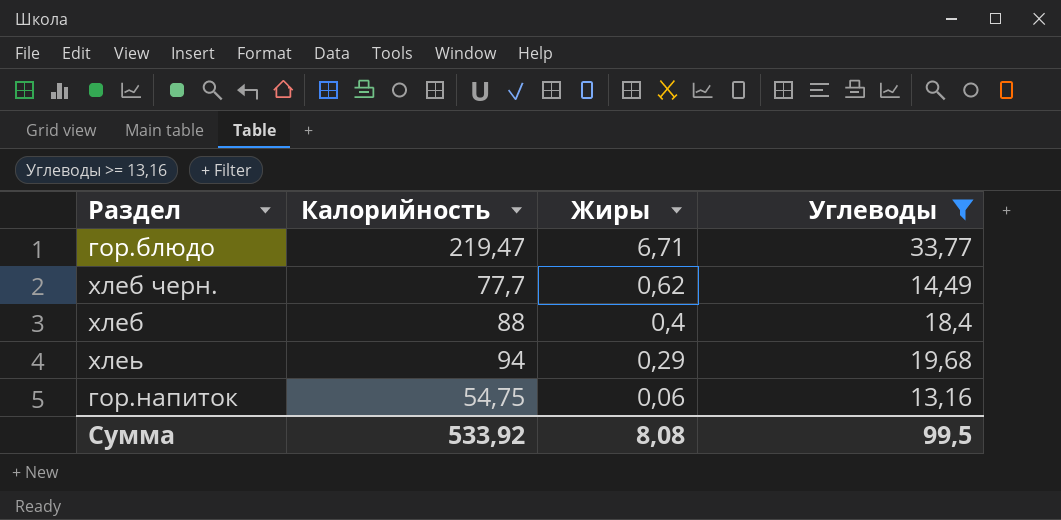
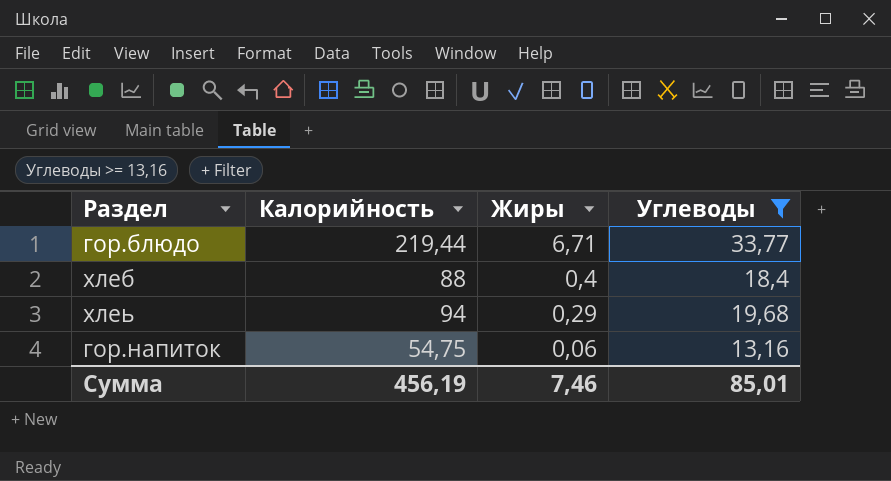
row хлеб черн.: 77,7 | 0,62 | 14,49 -> none
гор.блюдо | Калорийность: 219,47 -> 219,44
Сумма | Калорийность: 533,92 -> 456,19
Сумма | Жиры: 8,08 -> 7,46
Сумма | Углеводы: 99,5 -> 85,01

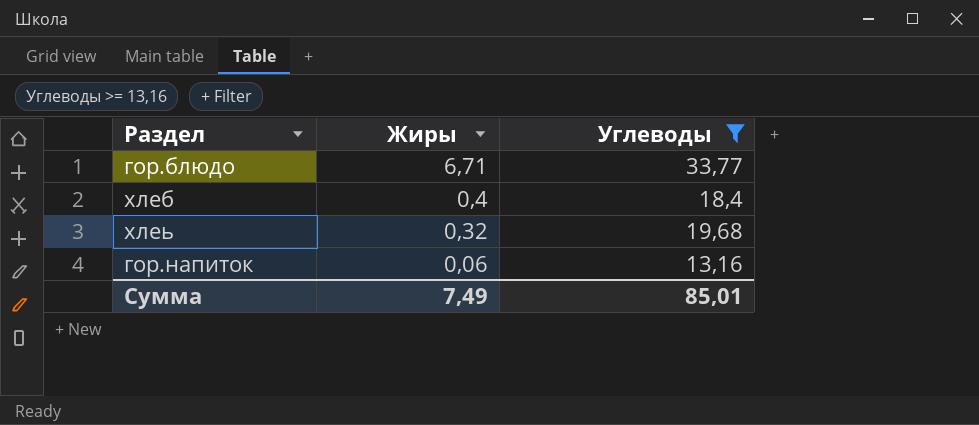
column Калорийность | position: 2 -> none
хлеь | Жиры: 0,29 -> 0,32
Сумма | Жиры: 7,46 -> 7,49

